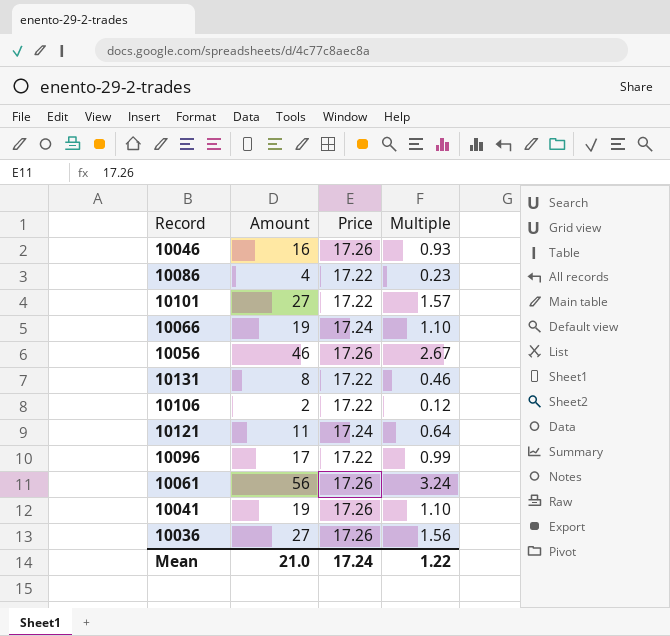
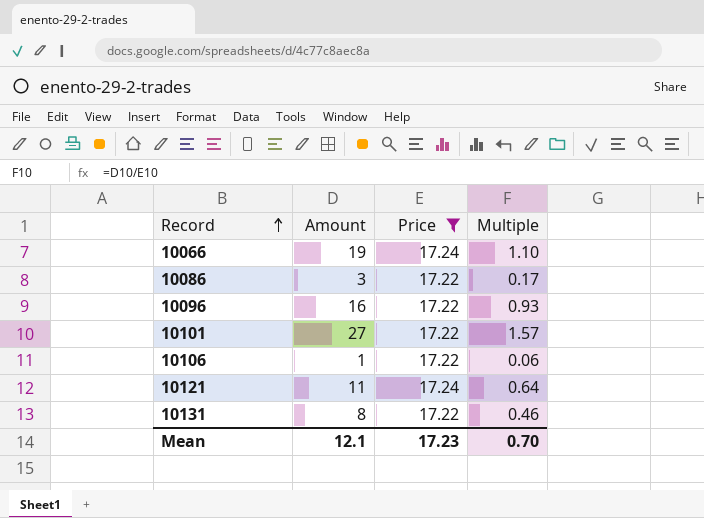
filter: none -> Price != 17.26
row order: none -> Record ascending
10086 | Amount: 4 -> 3
10086 | Multiple: 0.23 -> 0.17
10096 | Amount: 17 -> 16
10096 | Multiple: 0.99 -> 0.93
10106 | Amount: 2 -> 1
10106 | Multiple: 0.12 -> 0.06
Mean | Amount: 21.0 -> 12.1
Mean | Price: 17.24 -> 17.23
Mean | Multiple: 1.22 -> 0.70

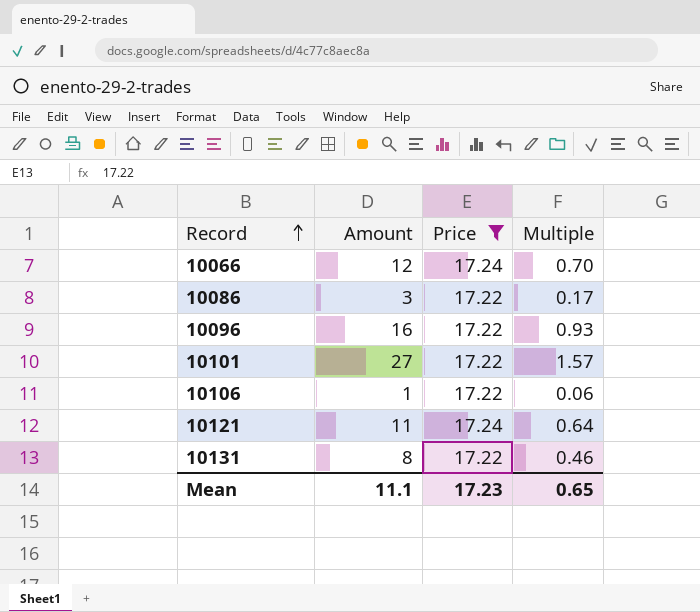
10066 | Amount: 19 -> 12
10066 | Multiple: 1.10 -> 0.70
Mean | Amount: 12.1 -> 11.1
Mean | Multiple: 0.70 -> 0.65

